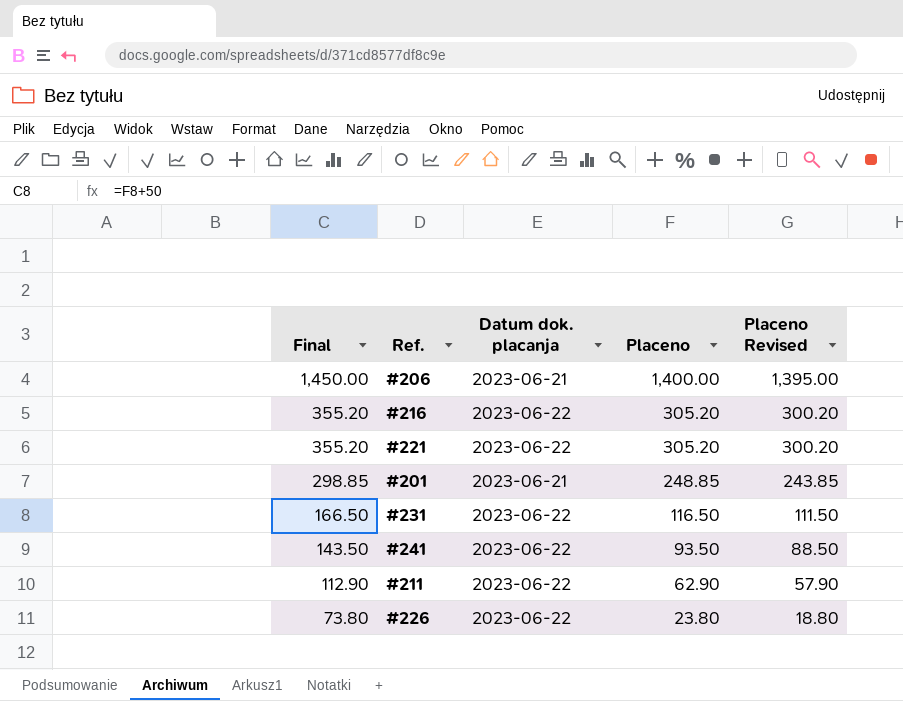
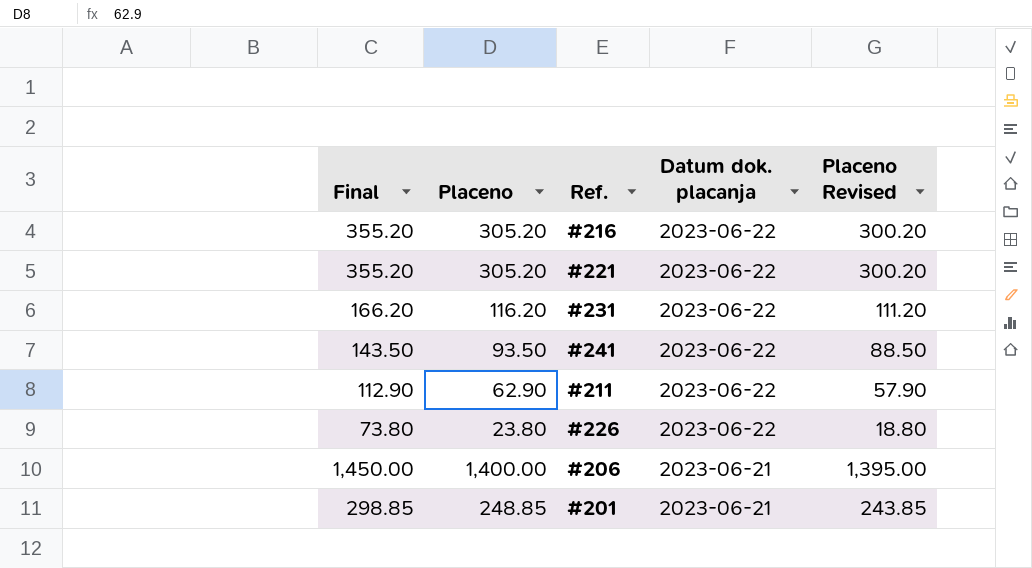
row order: Final descending -> Datum dok. placanja descending
column Placeno | position: 4 -> 2
#231 | Final: 166.50 -> 166.20
#231 | Placeno: 116.50 -> 116.20
#231 | Placeno Revised: 111.50 -> 111.20

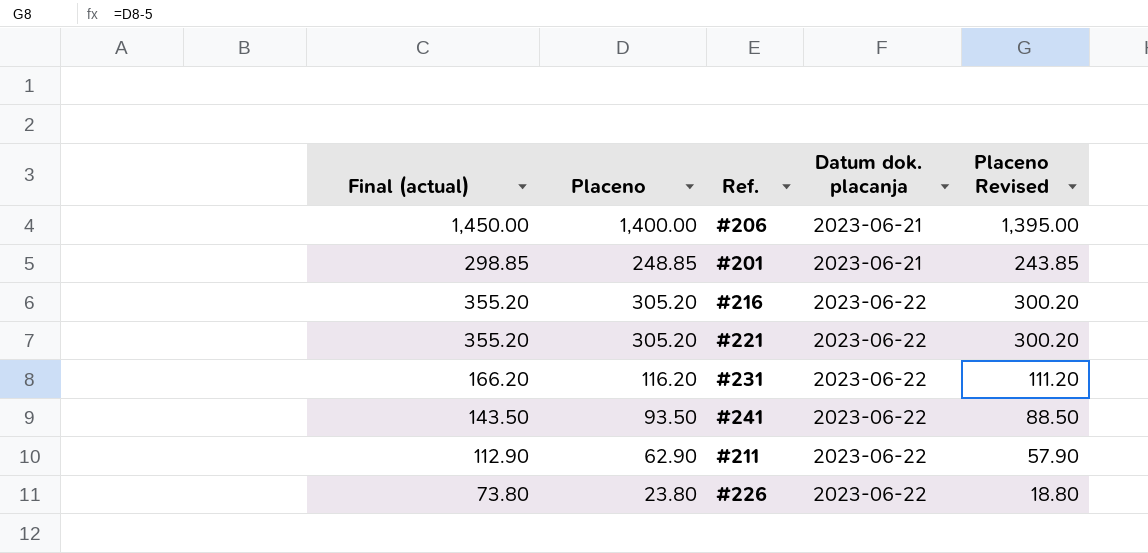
row order: Datum dok. placanja descending -> Datum dok. placanja ascending
column name: Final -> Final (actual)

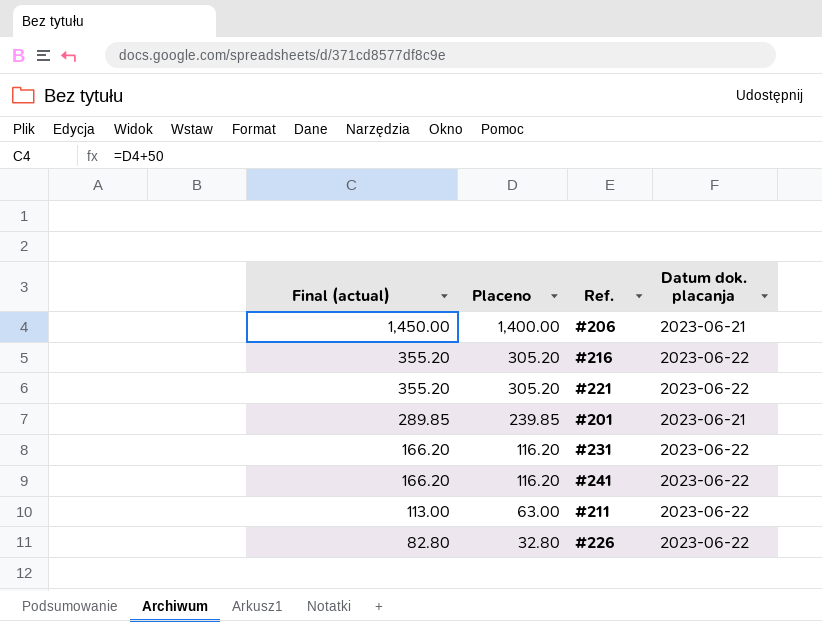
row order: Datum dok. placanja ascending -> Final (actual) descending
column Placeno Revised | formula: [Placeno] - 5 -> none
#201 | Final (actual): 298.85 -> 289.85
#201 | Placeno: 248.85 -> 239.85
#241 | Final (actual): 143.50 -> 166.20
#241 | Placeno: 93.50 -> 116.20
#211 | Final (actual): 112.90 -> 113.00
#211 | Placeno: 62.90 -> 63.00
#226 | Final (actual): 73.80 -> 82.80
#226 | Placeno: 23.80 -> 32.80

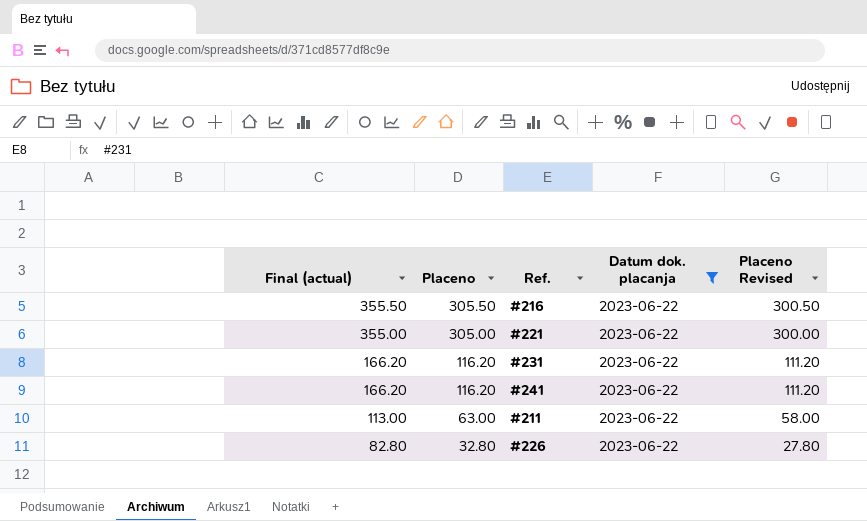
filter: none -> Datum dok. placanja = 2023-06-22
column Placeno Revised | formula: none -> [Placeno] - 5
#216 | Final (actual): 355.20 -> 355.50
#216 | Placeno: 305.20 -> 305.50
#221 | Final (actual): 355.20 -> 355.00
#221 | Placeno: 305.20 -> 305.00

